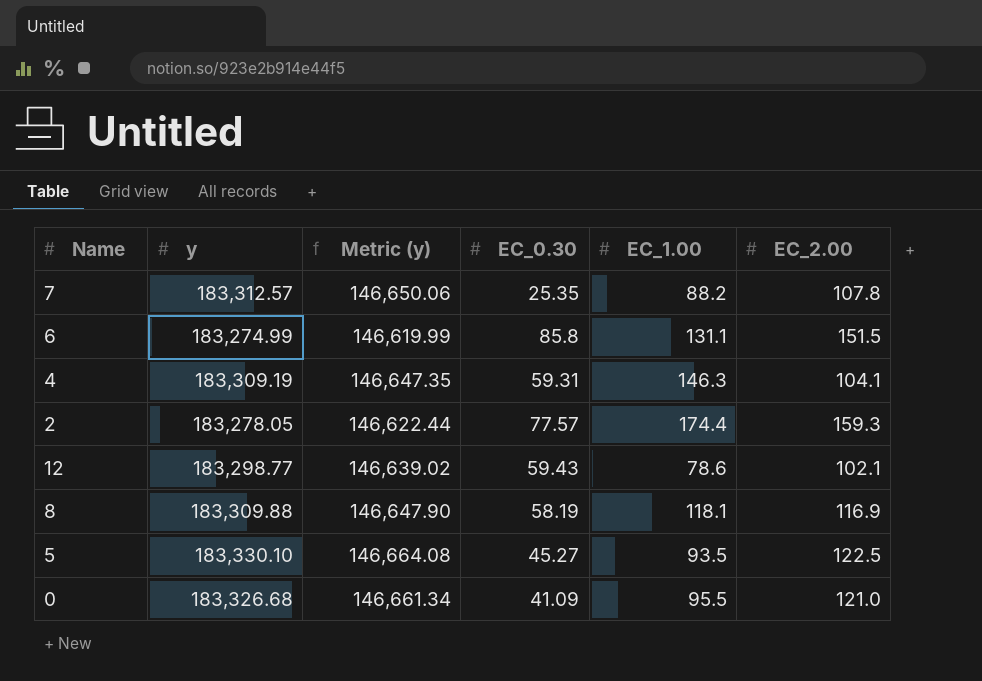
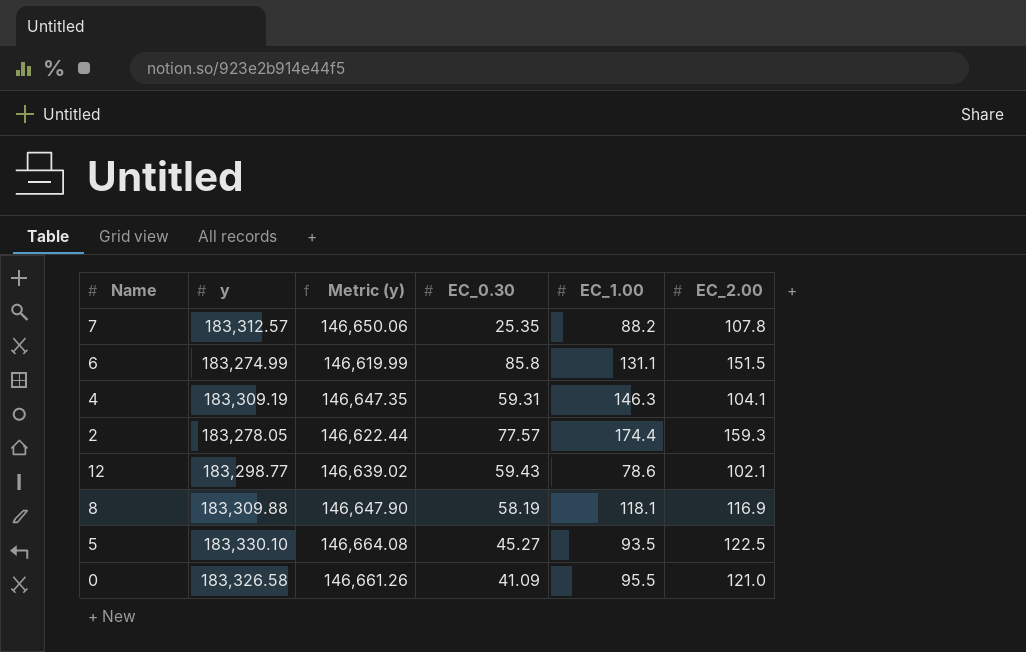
0 | y: 183,326.68 -> 183,326.58
0 | Metric (y): 146,661.34 -> 146,661.26

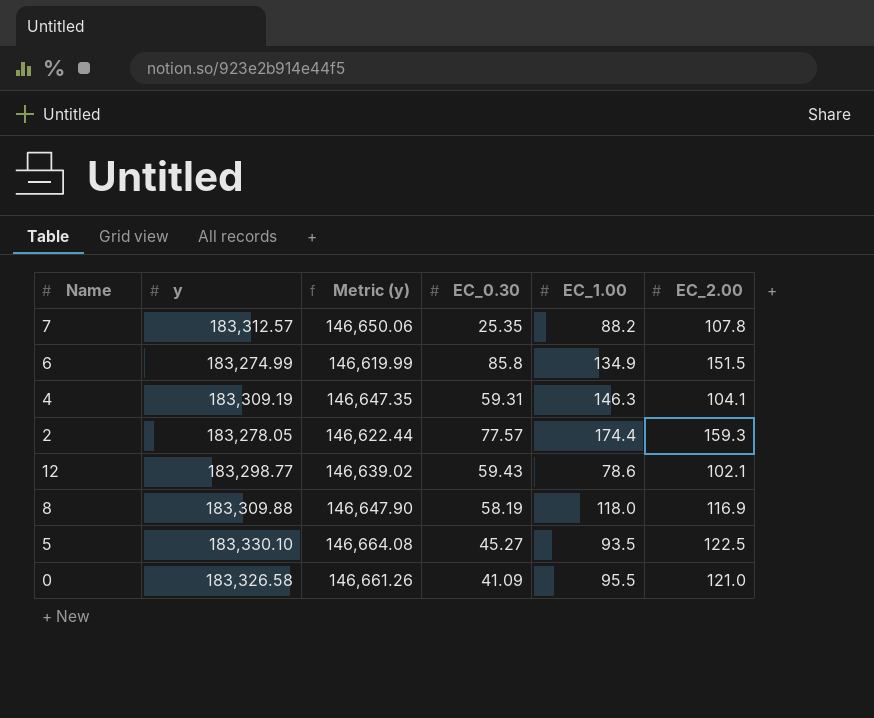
6 | EC_1.00: 131.1 -> 134.9
8 | EC_1.00: 118.1 -> 118.0

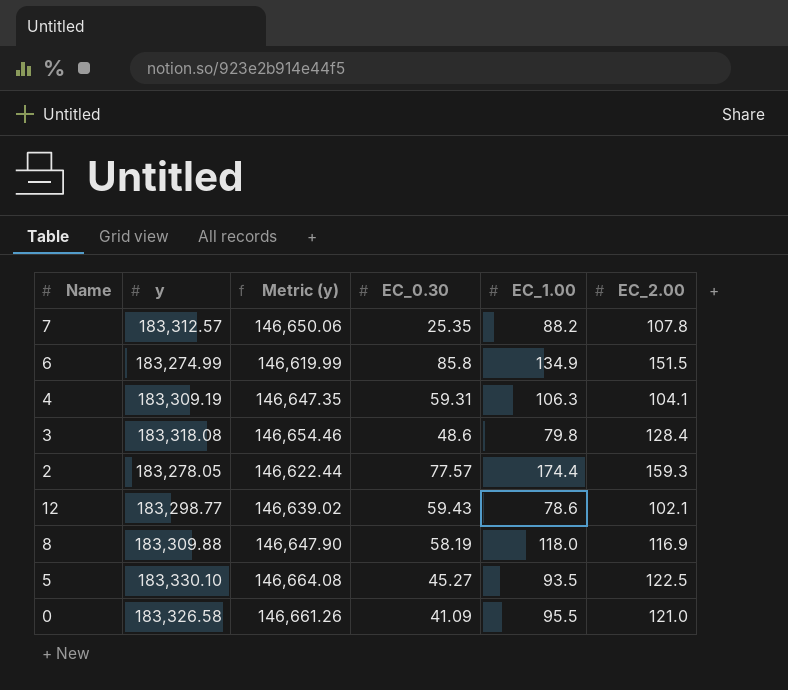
4 | EC_1.00: 146.3 -> 106.3
row 3: none -> 183,318.08 | 146,654.46 | 48.6 | 79.8 | 128.4

